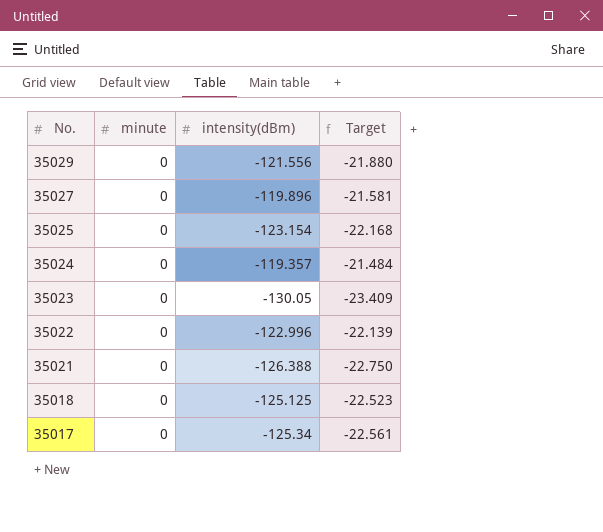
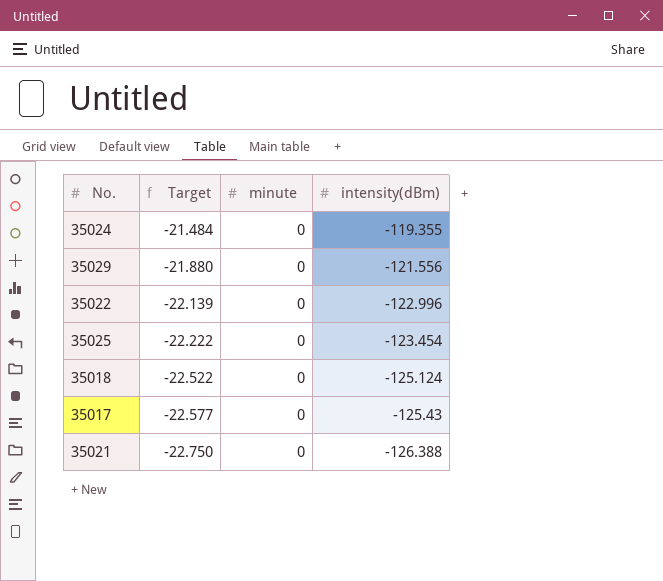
row order: No. descending -> Target descending
column Target | position: 4 -> 2
row 35027: 0 | -119.896 | -21.581 -> none
row 35023: 0 | -130.05 | -23.409 -> none
35024 | intensity(dBm): -119.357 -> -119.355
35025 | Target: -22.168 -> -22.222
35025 | intensity(dBm): -123.154 -> -123.454
35018 | Target: -22.523 -> -22.522
35018 | intensity(dBm): -125.125 -> -125.124
35017 | Target: -22.561 -> -22.577
35017 | intensity(dBm): -125.34 -> -125.43

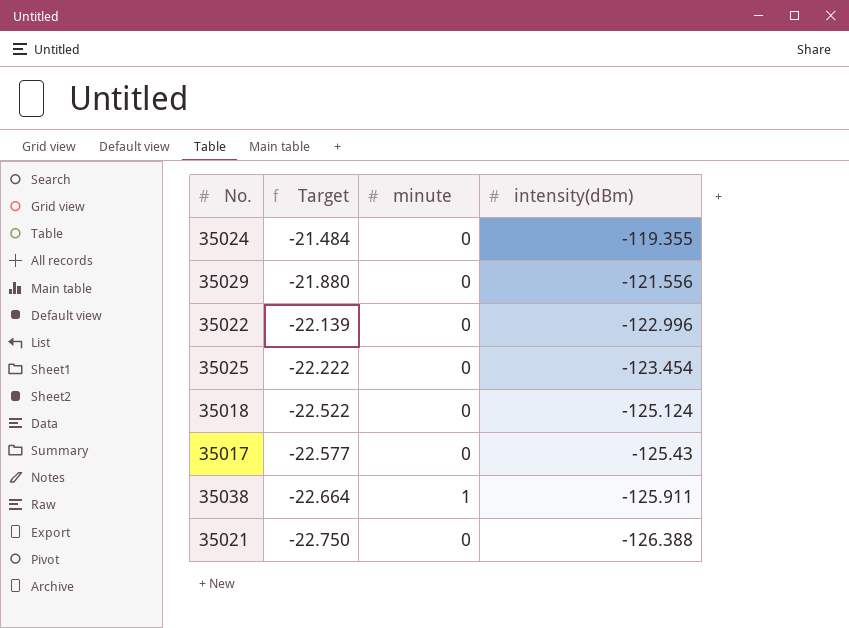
row 35038: none -> -22.664 | 1 | -125.911

